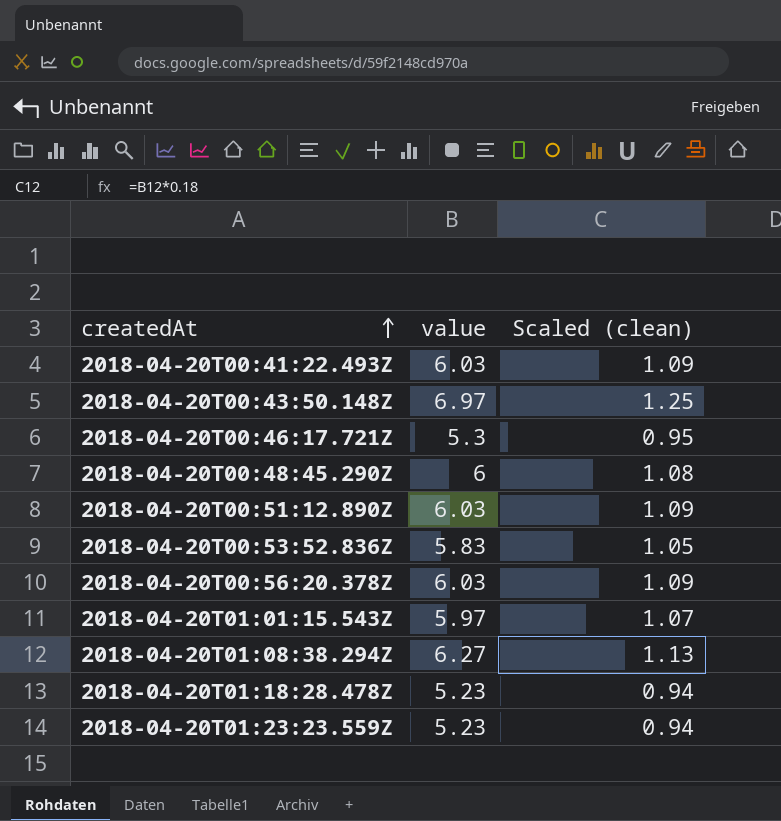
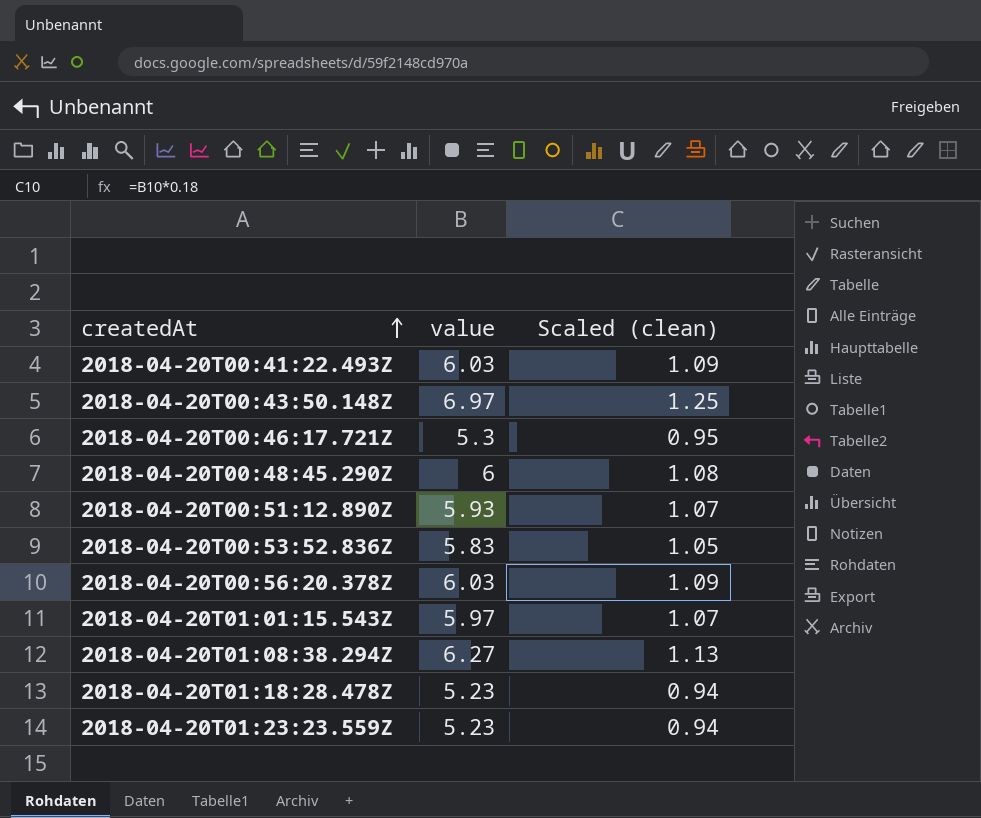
2018-04-20T00:51:12.890Z | value: 6.03 -> 5.93
2018-04-20T00:51:12.890Z | Scaled (clean): 1.09 -> 1.07

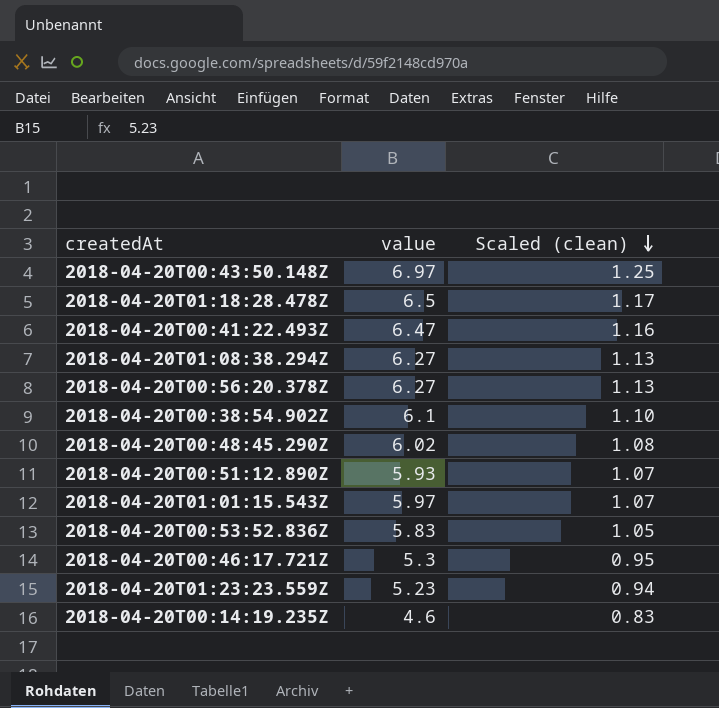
row order: createdAt ascending -> Scaled (clean) descending
2018-04-20T01:18:28.478Z | value: 5.23 -> 6.5
2018-04-20T01:18:28.478Z | Scaled (clean): 0.94 -> 1.17
2018-04-20T00:41:22.493Z | value: 6.03 -> 6.47
2018-04-20T00:41:22.493Z | Scaled (clean): 1.09 -> 1.16
2018-04-20T00:56:20.378Z | value: 6.03 -> 6.27
2018-04-20T00:56:20.378Z | Scaled (clean): 1.09 -> 1.13
row 2018-04-20T00:38:54.902Z: none -> 6.1 | 1.10
2018-04-20T00:48:45.290Z | value: 6 -> 6.02
row 2018-04-20T00:14:19.235Z: none -> 4.6 | 0.83

